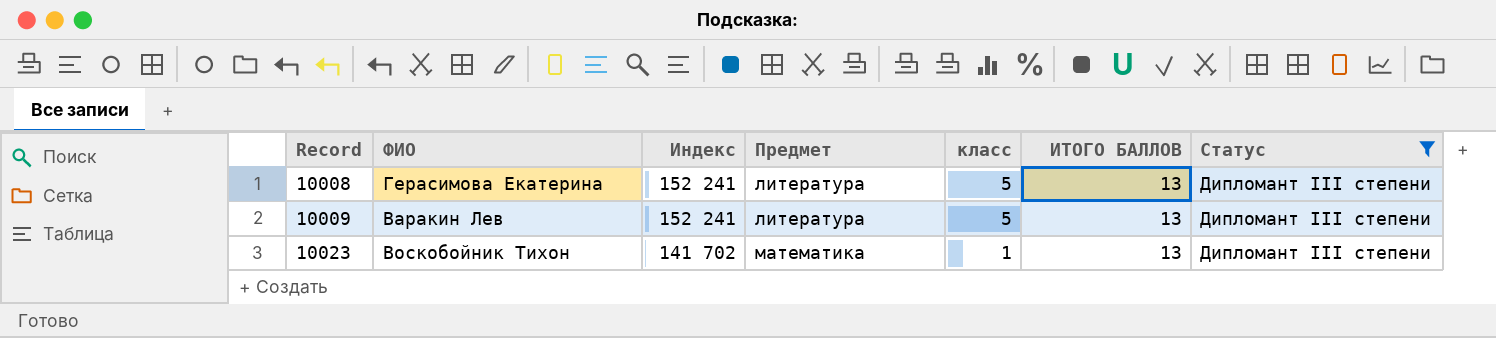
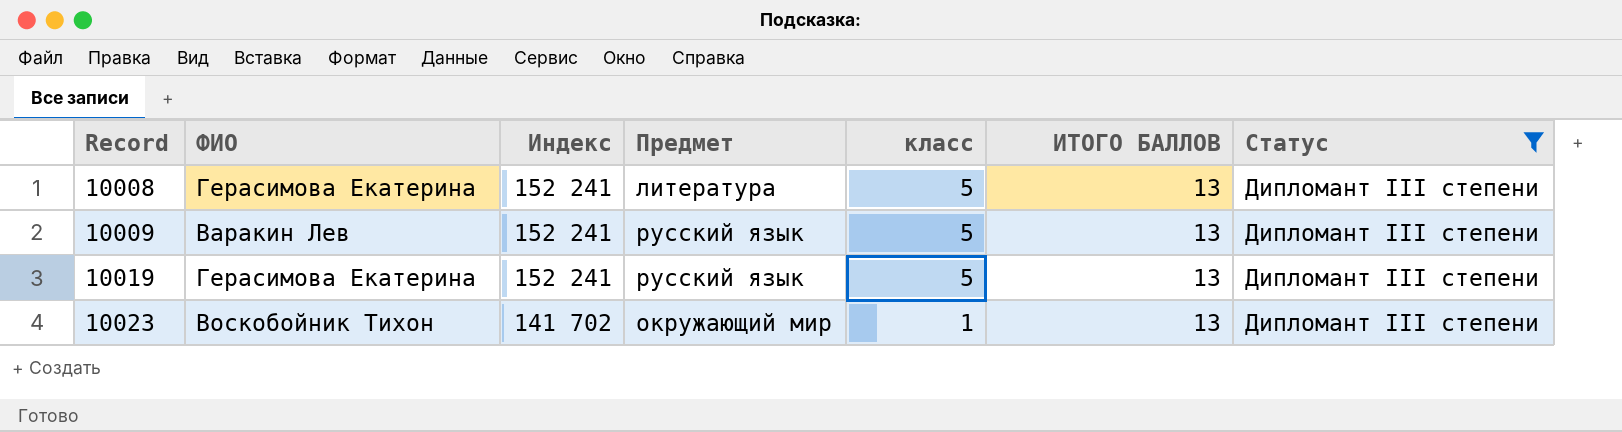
10009 | Предмет: литература -> русский язык
row 10019: none -> Герасимова Екатерина | 152 241 | русский язык | 5 | 13 | Дипломант III степени
10023 | Предмет: математика -> окружающий мир

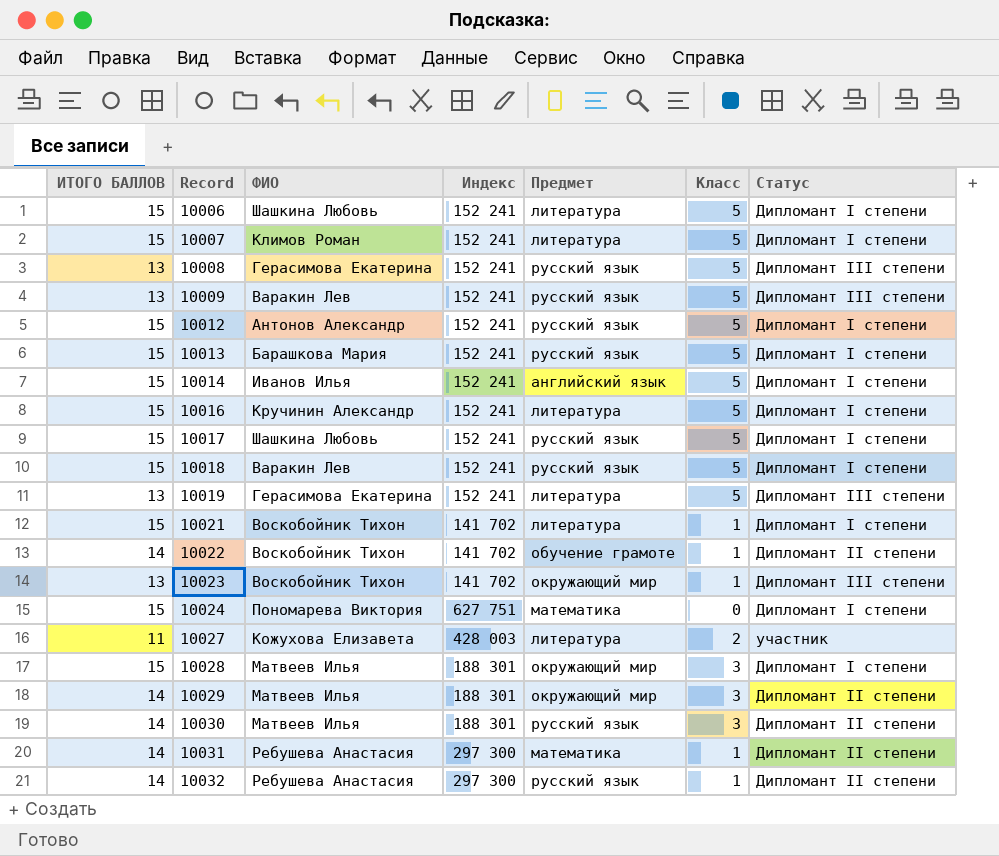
filter: Статус = Дипломант III степени -> none
column ИТОГО БАЛЛОВ | position: 6 -> 1
column name: класс -> Класс
10008 | Предмет: литература -> русский язык
10019 | Предмет: русский язык -> литература

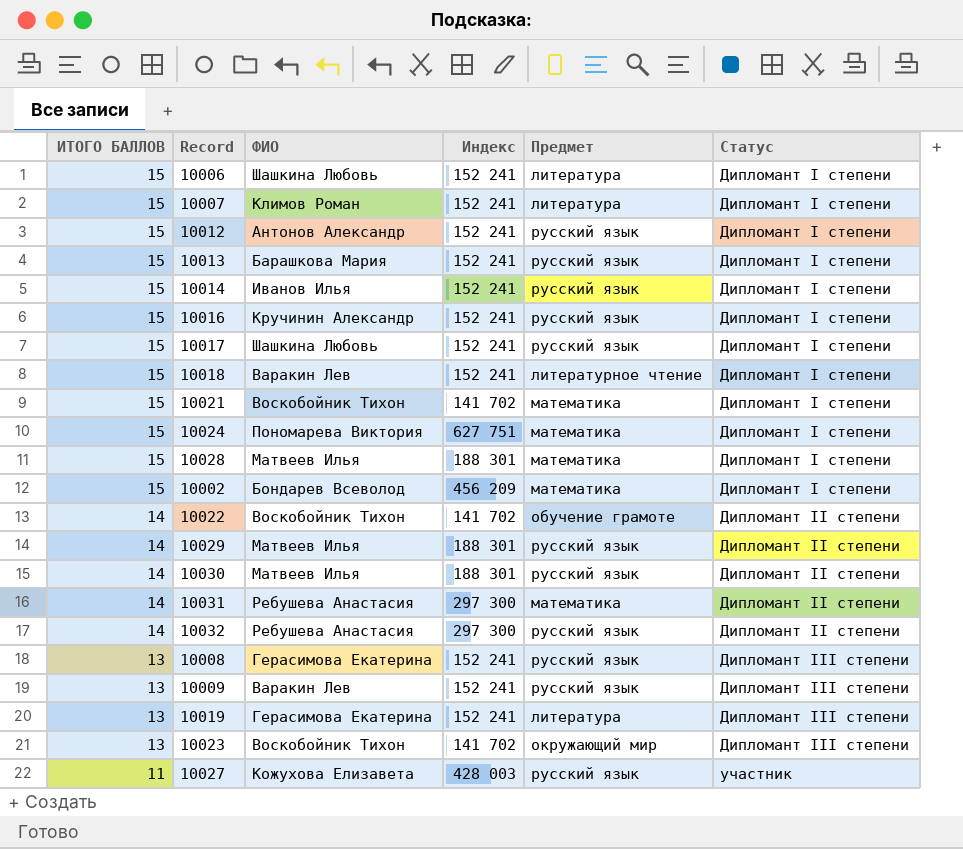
row order: Record ascending -> ИТОГО БАЛЛОВ descending
column Класс | position: 6 -> none
10014 | Предмет: английский язык -> русский язык
10016 | Предмет: литература -> русский язык
10018 | Предмет: русский язык -> литературное чтение
10021 | Предмет: литература -> математика
10028 | Предмет: окружающий мир -> математика
row 10002: none -> 15 | Бондарев Всеволод | 456 209 | математика | Дипломант I степени
10029 | Предмет: окружающий мир -> русский язык
10027 | Предмет: литература -> русский язык

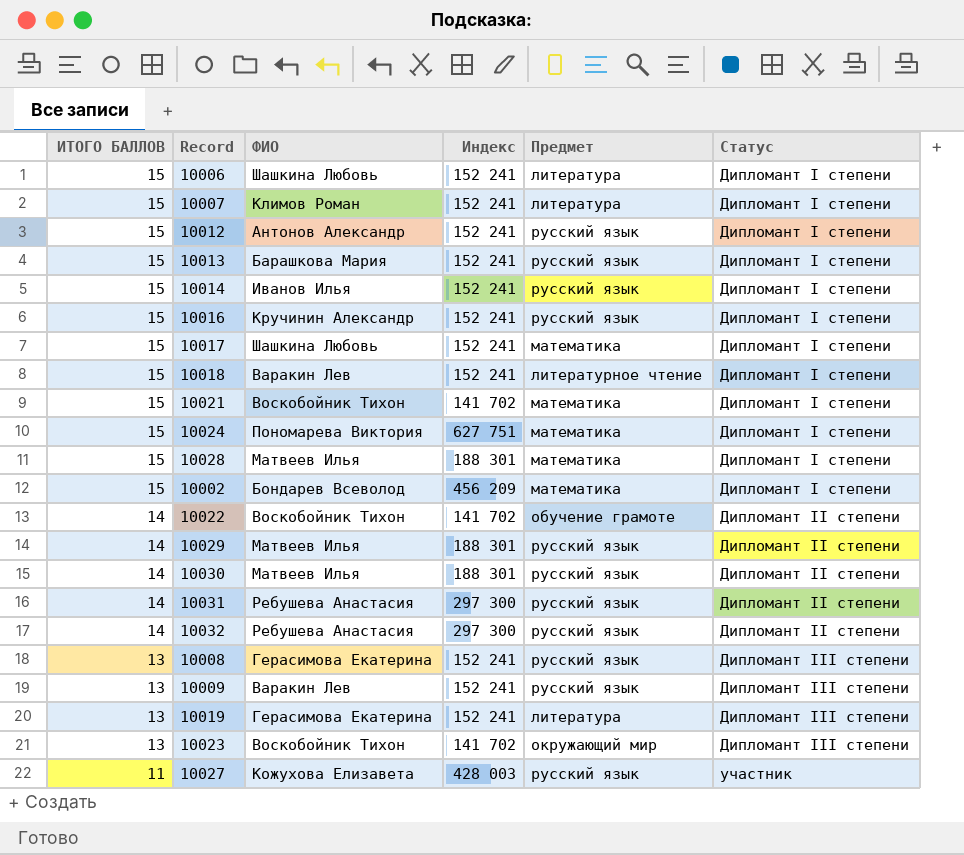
10017 | Предмет: русский язык -> математика
10031 | Предмет: математика -> русский язык

